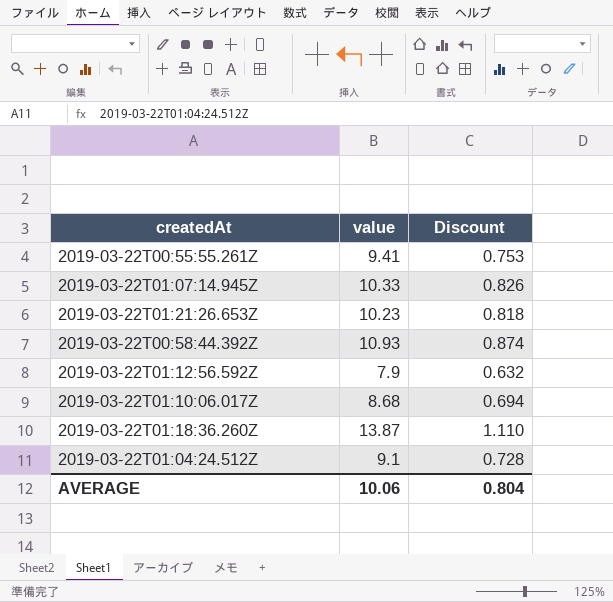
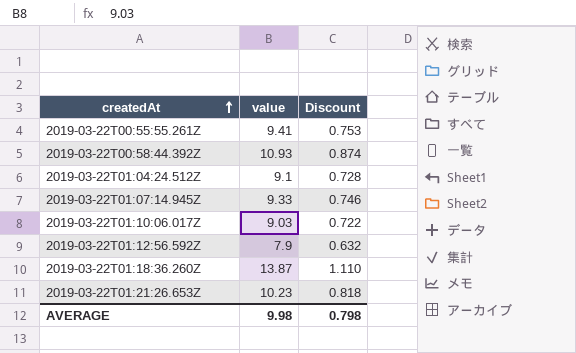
row order: none -> createdAt ascending
2019-03-22T01:07:14.945Z | value: 10.33 -> 9.33
2019-03-22T01:07:14.945Z | Discount: 0.826 -> 0.746
2019-03-22T01:10:06.017Z | value: 8.68 -> 9.03
2019-03-22T01:10:06.017Z | Discount: 0.694 -> 0.722
AVERAGE | value: 10.06 -> 9.98
AVERAGE | Discount: 0.804 -> 0.798

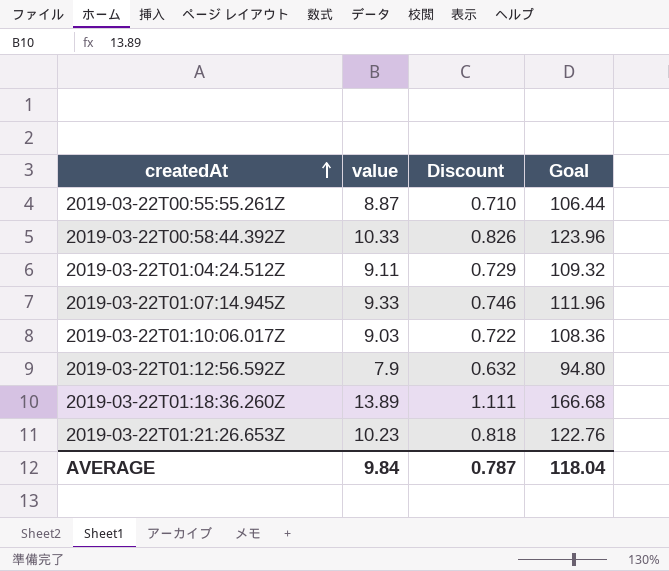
column Goal | formula: none -> [value] * 12
2019-03-22T00:55:55.261Z | value: 9.41 -> 8.87
2019-03-22T00:55:55.261Z | Discount: 0.753 -> 0.710
2019-03-22T00:58:44.392Z | value: 10.93 -> 10.33
2019-03-22T00:58:44.392Z | Discount: 0.874 -> 0.826
2019-03-22T01:04:24.512Z | value: 9.1 -> 9.11
2019-03-22T01:04:24.512Z | Discount: 0.728 -> 0.729
2019-03-22T01:18:36.260Z | value: 13.87 -> 13.89
2019-03-22T01:18:36.260Z | Discount: 1.110 -> 1.111
AVERAGE | value: 9.98 -> 9.84
AVERAGE | Discount: 0.798 -> 0.787

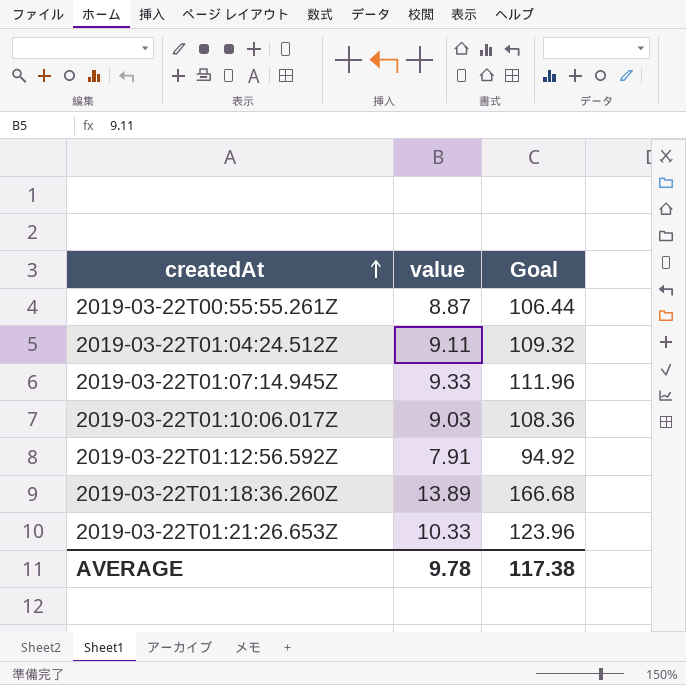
column Discount | formula: [value] * 0.08 -> none
row 2019-03-22T00:58:44.392Z: 10.33 | 0.826 | 123.96 -> none
2019-03-22T01:12:56.592Z | value: 7.9 -> 7.91
2019-03-22T01:12:56.592Z | Goal: 94.80 -> 94.92
2019-03-22T01:21:26.653Z | value: 10.23 -> 10.33
2019-03-22T01:21:26.653Z | Goal: 122.76 -> 123.96
AVERAGE | value: 9.84 -> 9.78
AVERAGE | Goal: 118.04 -> 117.38

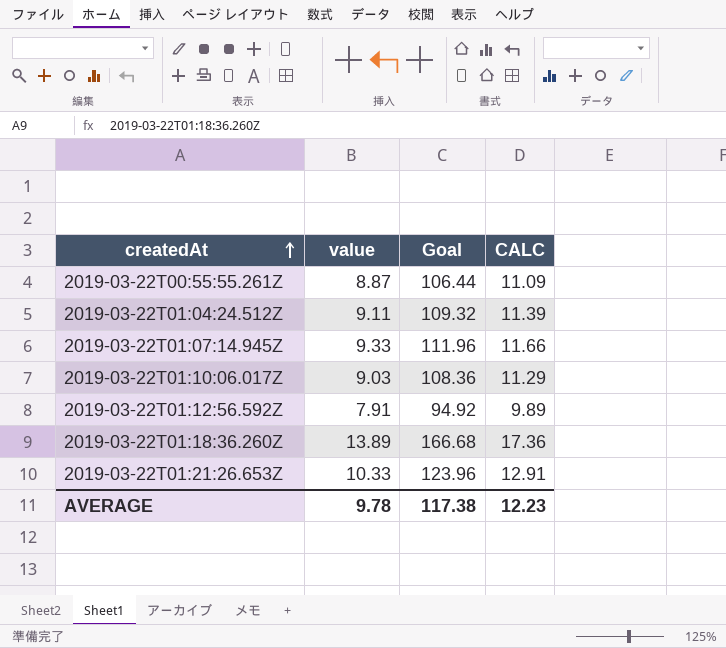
column CALC | formula: none -> [value] * 1.25

